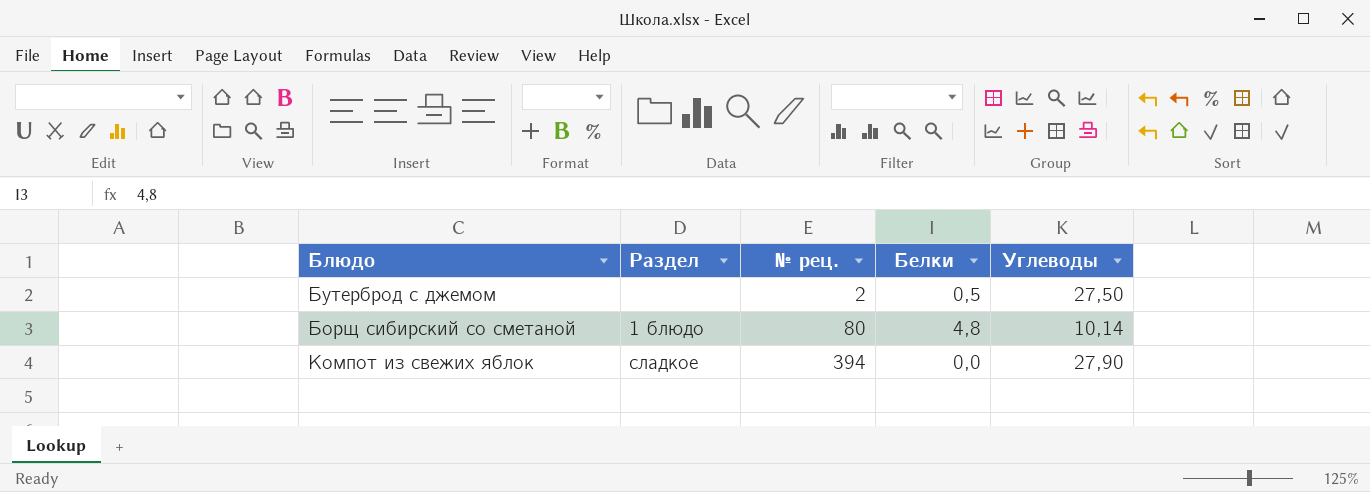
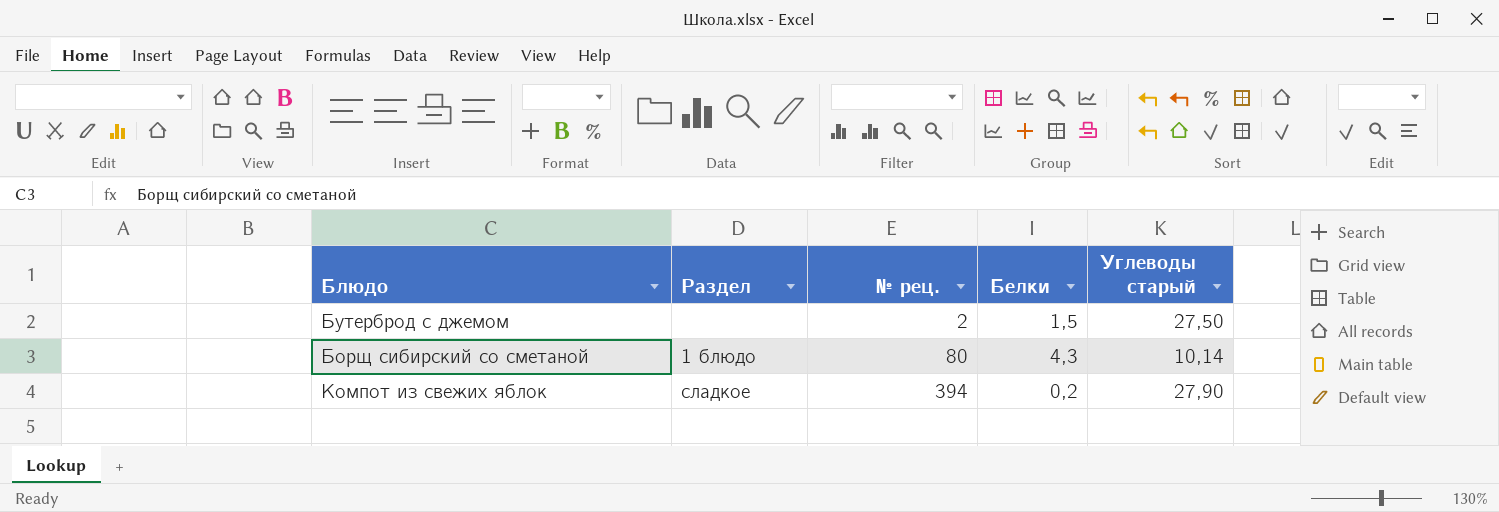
column name: Углеводы -> Углеводы старый
Бутерброд с джемом | Белки: 0,5 -> 1,5
Борщ сибирский со сметаной | Белки: 4,8 -> 4,3
Компот из свежих яблок | Белки: 0,0 -> 0,2

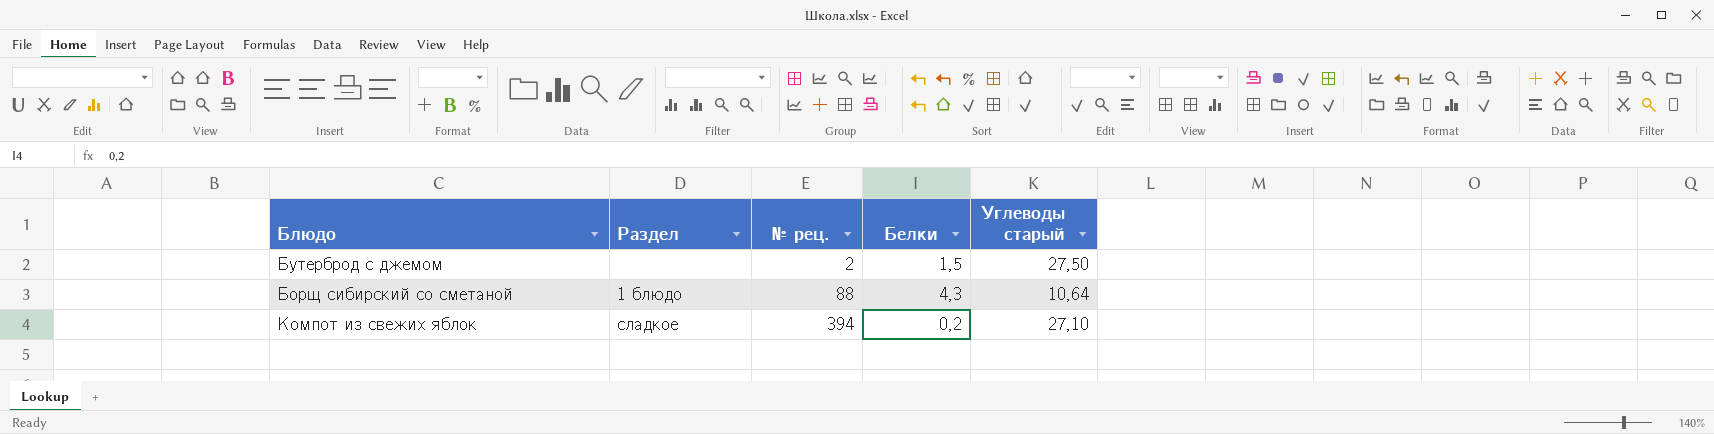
Борщ сибирский со сметаной | № рец.: 80 -> 88
Борщ сибирский со сметаной | Углеводы старый: 10,14 -> 10,64
Компот из свежих яблок | Углеводы старый: 27,90 -> 27,10

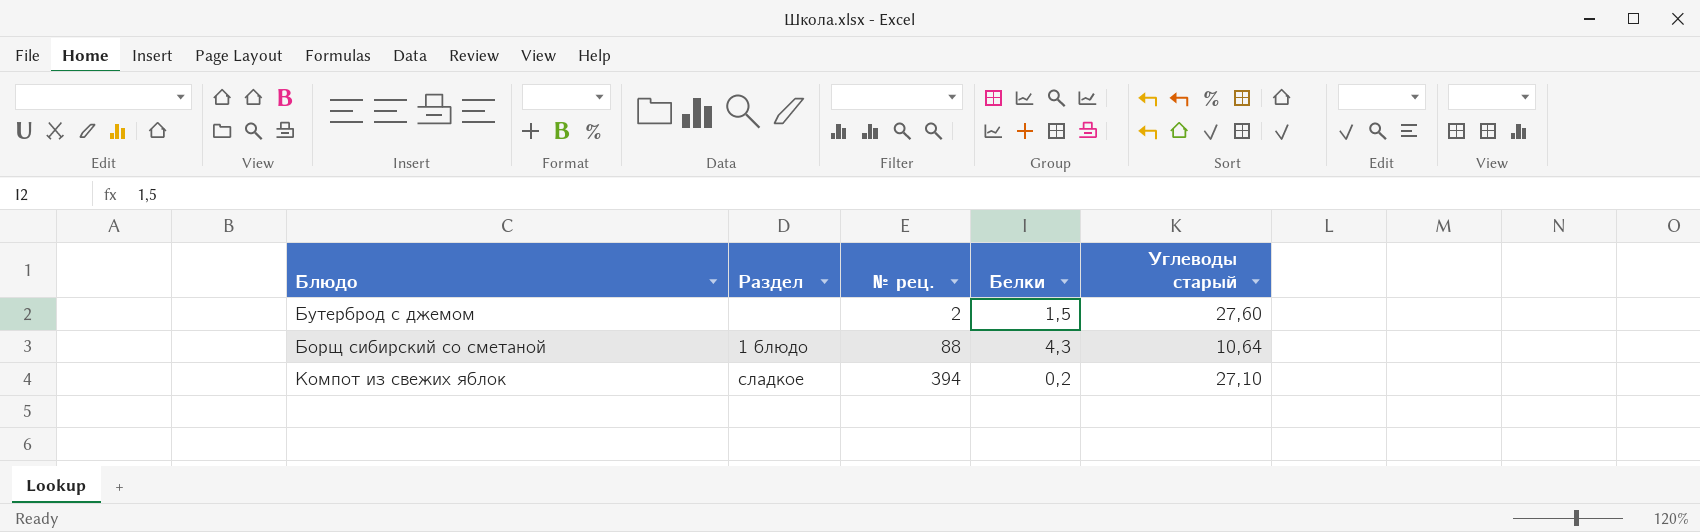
Бутерброд с джемом | Углеводы старый: 27,50 -> 27,60

